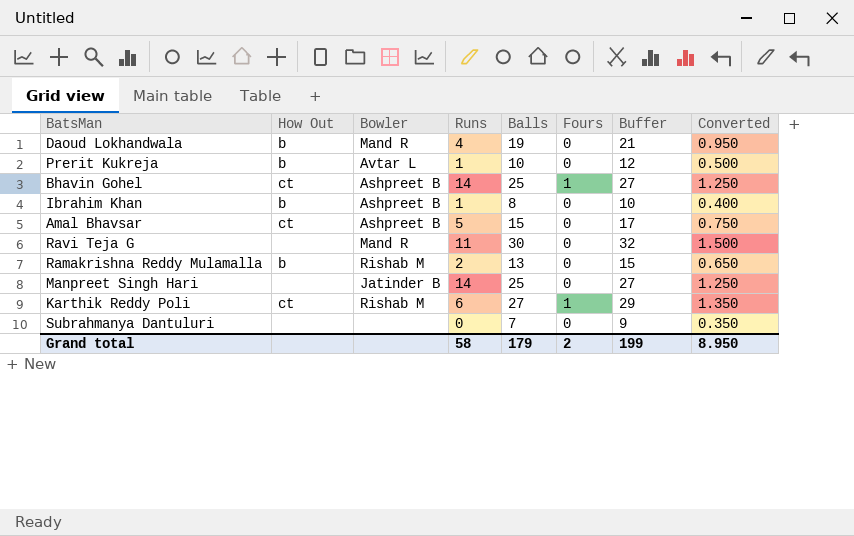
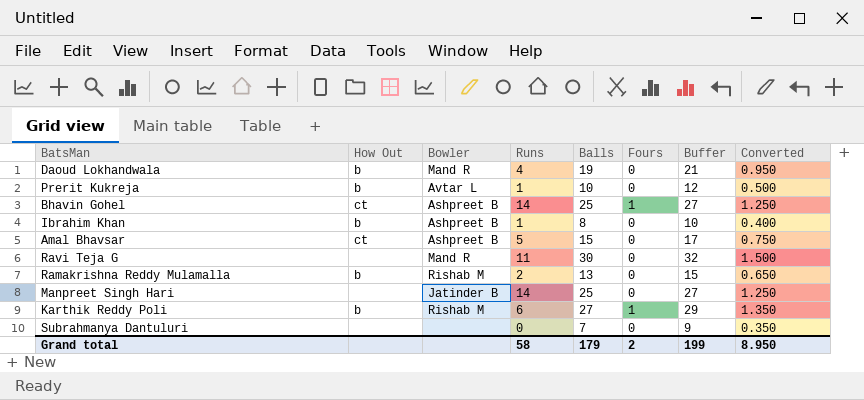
Karthik Reddy Poli | How Out: ct -> b

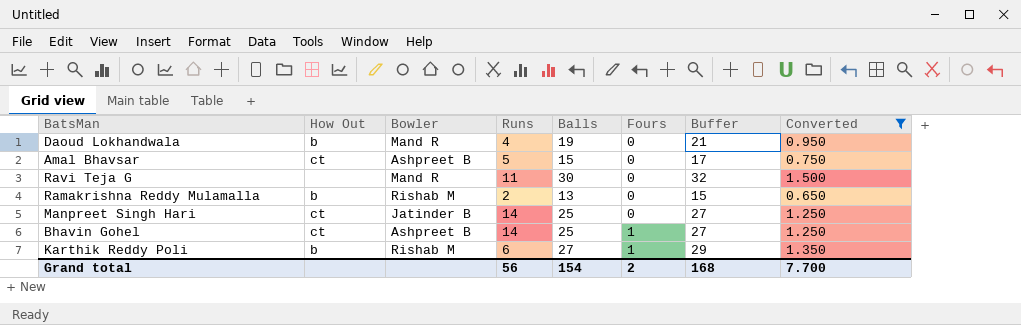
filter: none -> Converted >= 0.650
row order: none -> Fours ascending
Manpreet Singh Hari | How Out: none -> ct
Grand total | Runs: 58 -> 56
Grand total | Balls: 179 -> 154
Grand total | Buffer: 199 -> 168
Grand total | Converted: 8.950 -> 7.700

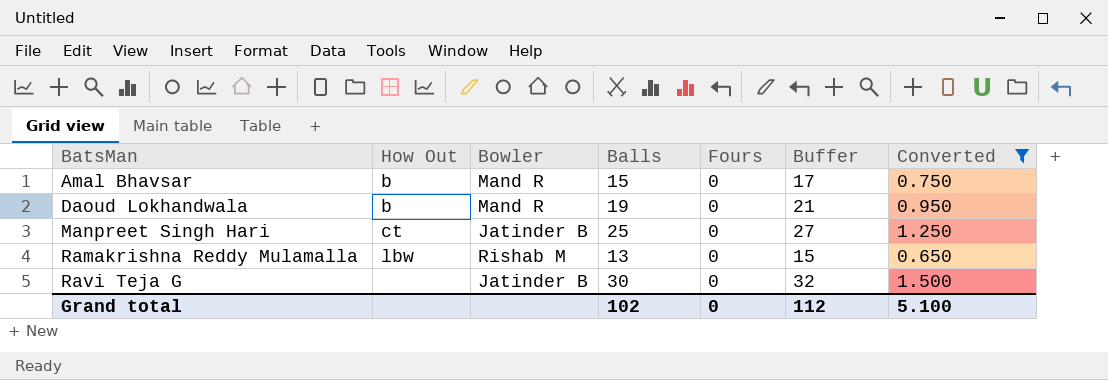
row order: Fours ascending -> BatsMan ascending
column Runs | position: 4 -> none
row Bhavin Gohel: ct | Ashpreet B | 14 | 25 | 1 | 27 | 1.250 -> none
row Karthik Reddy Poli: b | Rishab M | 6 | 27 | 1 | 29 | 1.350 -> none
Amal Bhavsar | How Out: ct -> b
Amal Bhavsar | Bowler: Ashpreet B -> Mand R
Ramakrishna Reddy Mulamalla | How Out: b -> lbw
Ravi Teja G | Bowler: Mand R -> Jatinder B
Grand total | Balls: 154 -> 102
Grand total | Fours: 2 -> 0
Grand total | Buffer: 168 -> 112
Grand total | Converted: 7.700 -> 5.100

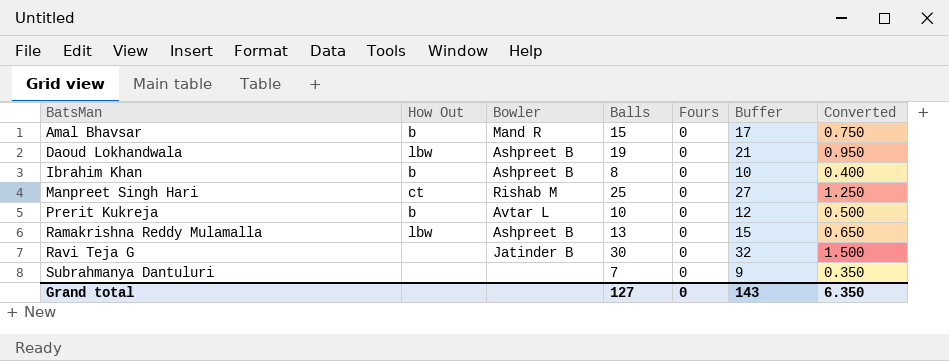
filter: Converted >= 0.650 -> none
Daoud Lokhandwala | How Out: b -> lbw
Daoud Lokhandwala | Bowler: Mand R -> Ashpreet B
Manpreet Singh Hari | Bowler: Jatinder B -> Rishab M
Ramakrishna Reddy Mulamalla | Bowler: Rishab M -> Ashpreet B
Grand total | Balls: 102 -> 127
Grand total | Buffer: 112 -> 143
Grand total | Converted: 5.100 -> 6.350

